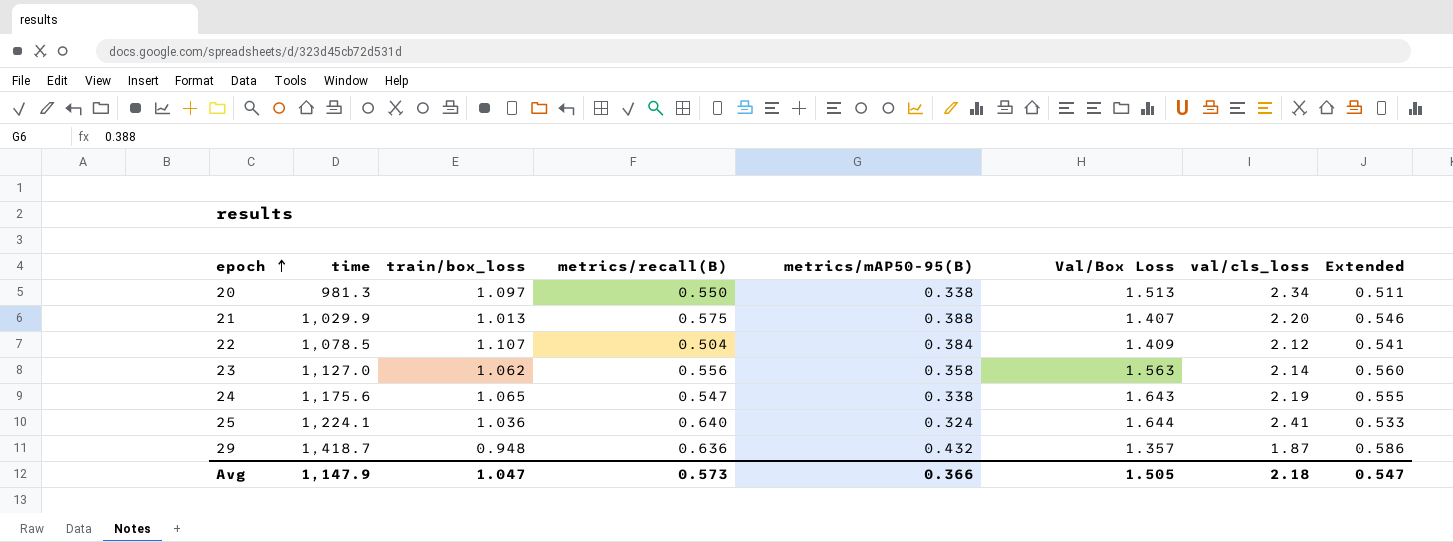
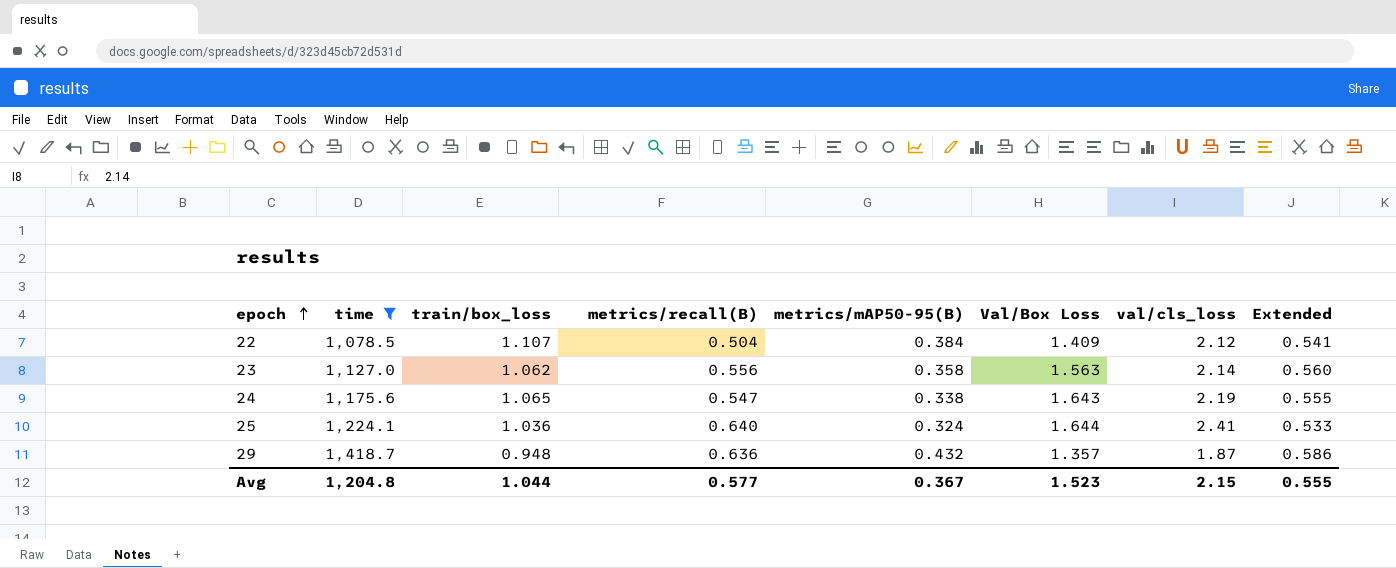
filter: none -> time >= 1,078.5
Avg | time: 1,147.9 -> 1,204.8
Avg | train/box_loss: 1.047 -> 1.044
Avg | metrics/recall(B): 0.573 -> 0.577
Avg | metrics/mAP50-95(B): 0.366 -> 0.367
Avg | Val/Box Loss: 1.505 -> 1.523
Avg | val/cls_loss: 2.18 -> 2.15
Avg | Extended: 0.547 -> 0.555

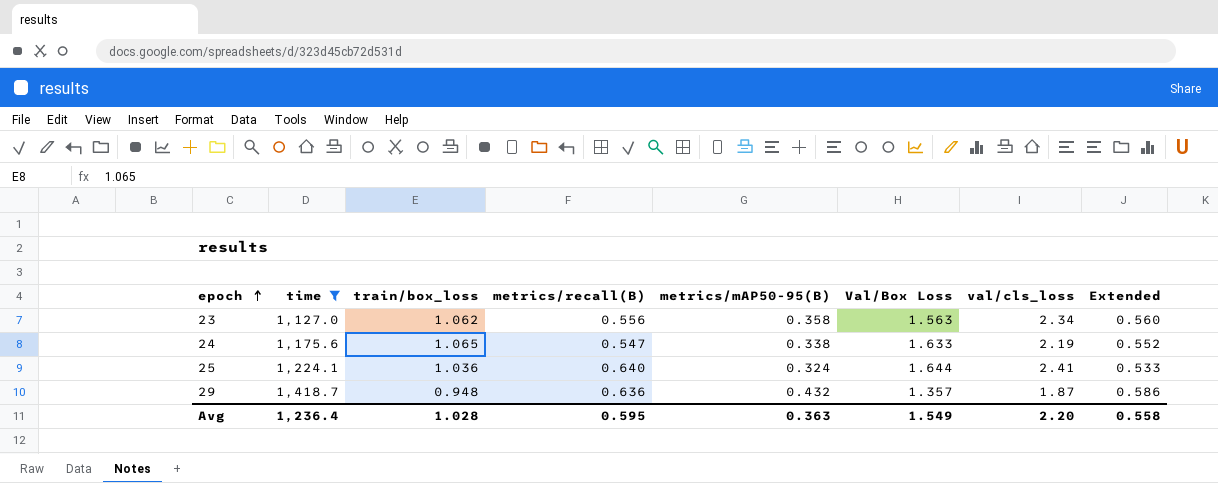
row 22: 1,078.5 | 1.107 | 0.504 | 0.384 | 1.409 | 2.12 | 0.541 -> none
23 | val/cls_loss: 2.14 -> 2.34
24 | Val/Box Loss: 1.643 -> 1.633
24 | Extended: 0.555 -> 0.552
Avg | time: 1,204.8 -> 1,236.4
Avg | train/box_loss: 1.044 -> 1.028
Avg | metrics/recall(B): 0.577 -> 0.595
Avg | metrics/mAP50-95(B): 0.367 -> 0.363
Avg | Val/Box Loss: 1.523 -> 1.549
Avg | val/cls_loss: 2.15 -> 2.20
Avg | Extended: 0.555 -> 0.558

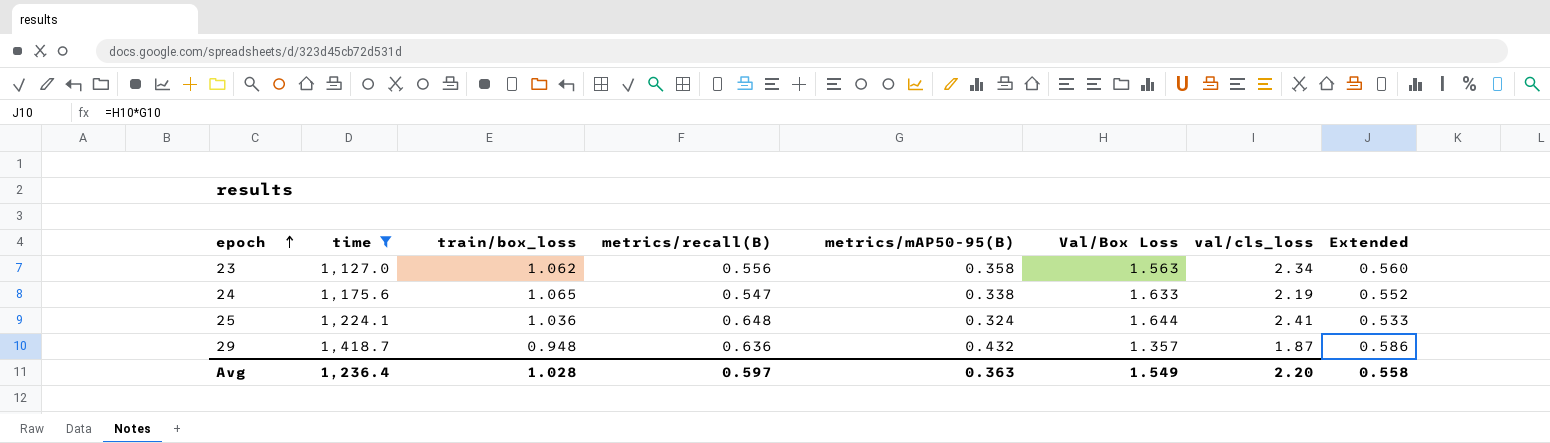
25 | metrics/recall(B): 0.640 -> 0.648
Avg | metrics/recall(B): 0.595 -> 0.597

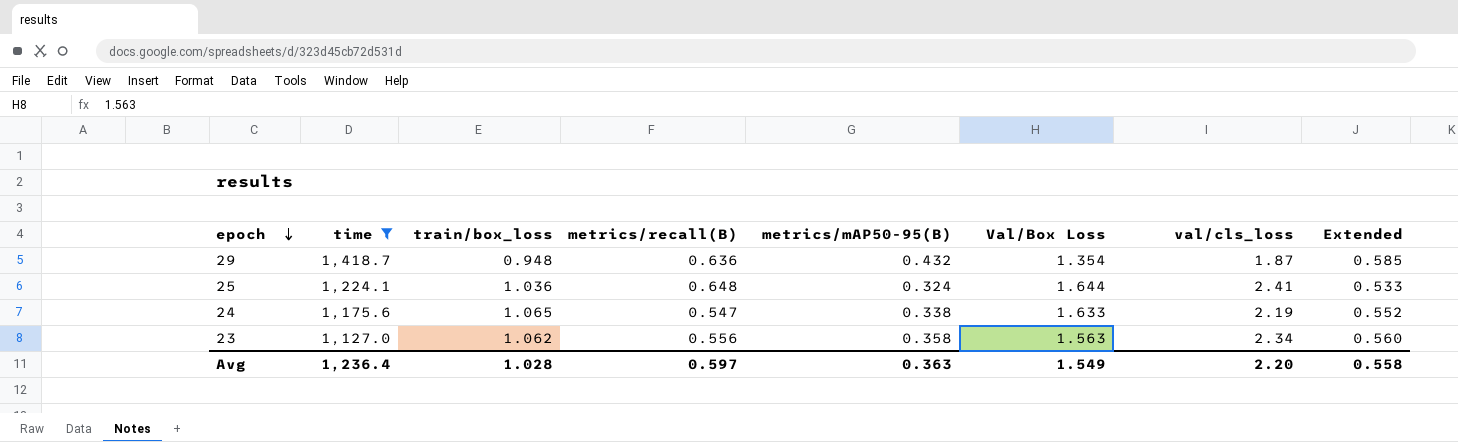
row order: epoch ascending -> epoch descending
29 | Val/Box Loss: 1.357 -> 1.354
29 | Extended: 0.586 -> 0.585

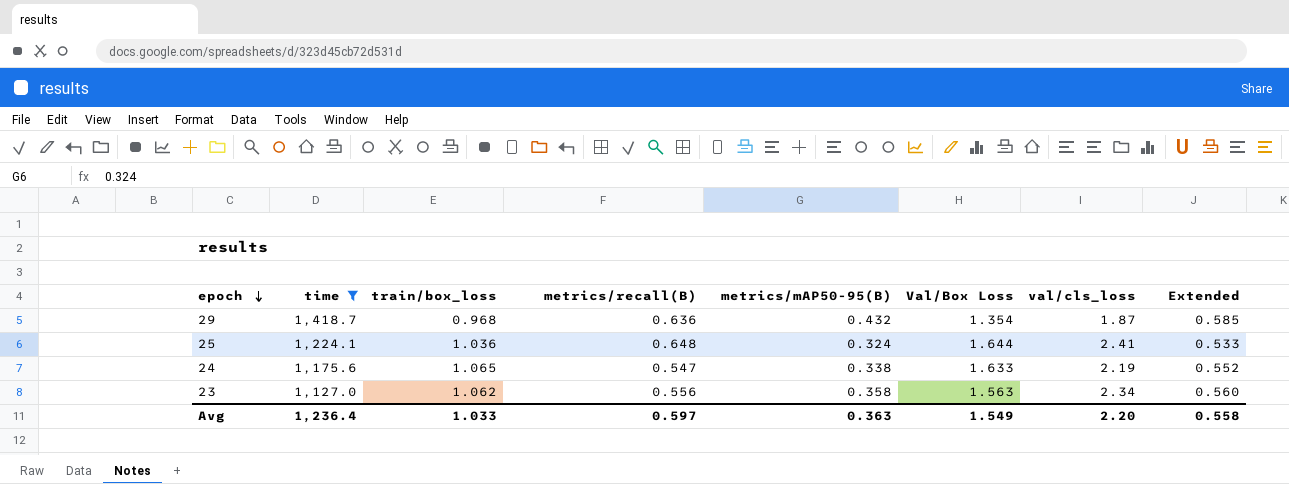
29 | train/box_loss: 0.948 -> 0.968
Avg | train/box_loss: 1.028 -> 1.033

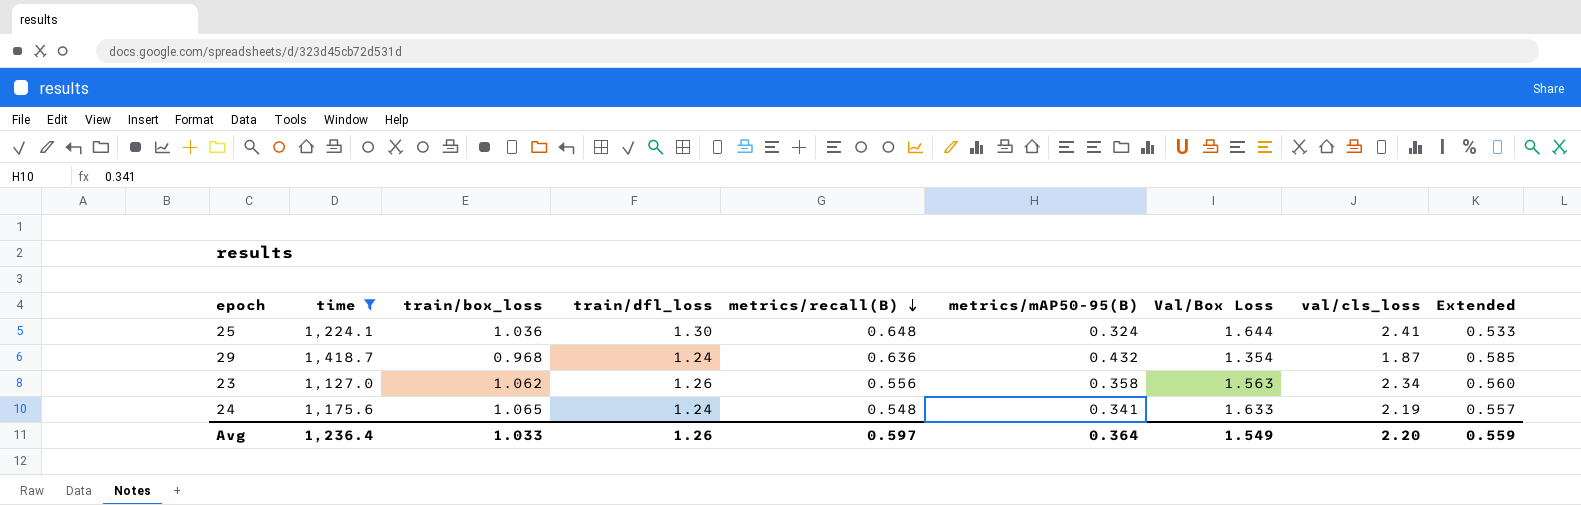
row order: epoch descending -> metrics/recall(B) descending
column train/dfl_loss | position: none -> 4
24 | metrics/recall(B): 0.547 -> 0.548
24 | metrics/mAP50-95(B): 0.338 -> 0.341
24 | Extended: 0.552 -> 0.557
Avg | metrics/mAP50-95(B): 0.363 -> 0.364
Avg | Extended: 0.558 -> 0.559

